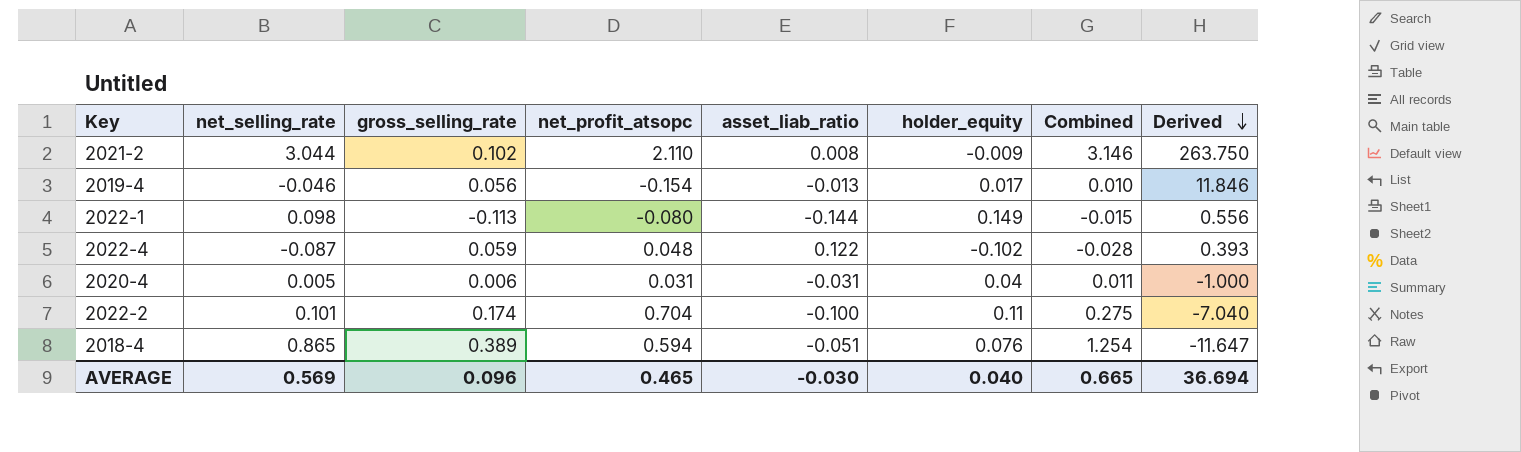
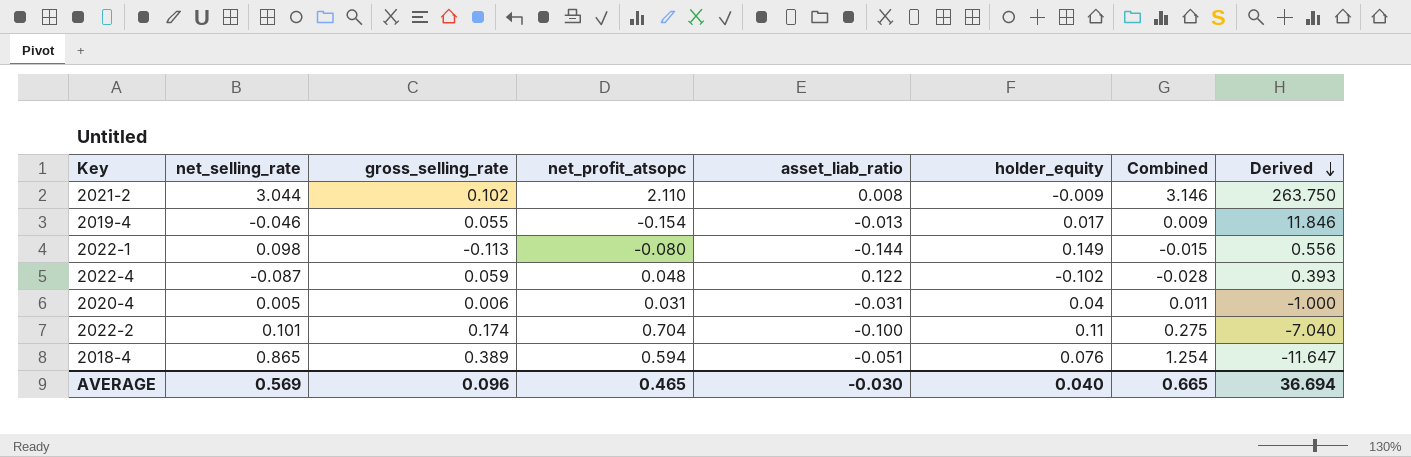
2019-4 | gross_selling_rate: 0.056 -> 0.055
2019-4 | Combined: 0.010 -> 0.009

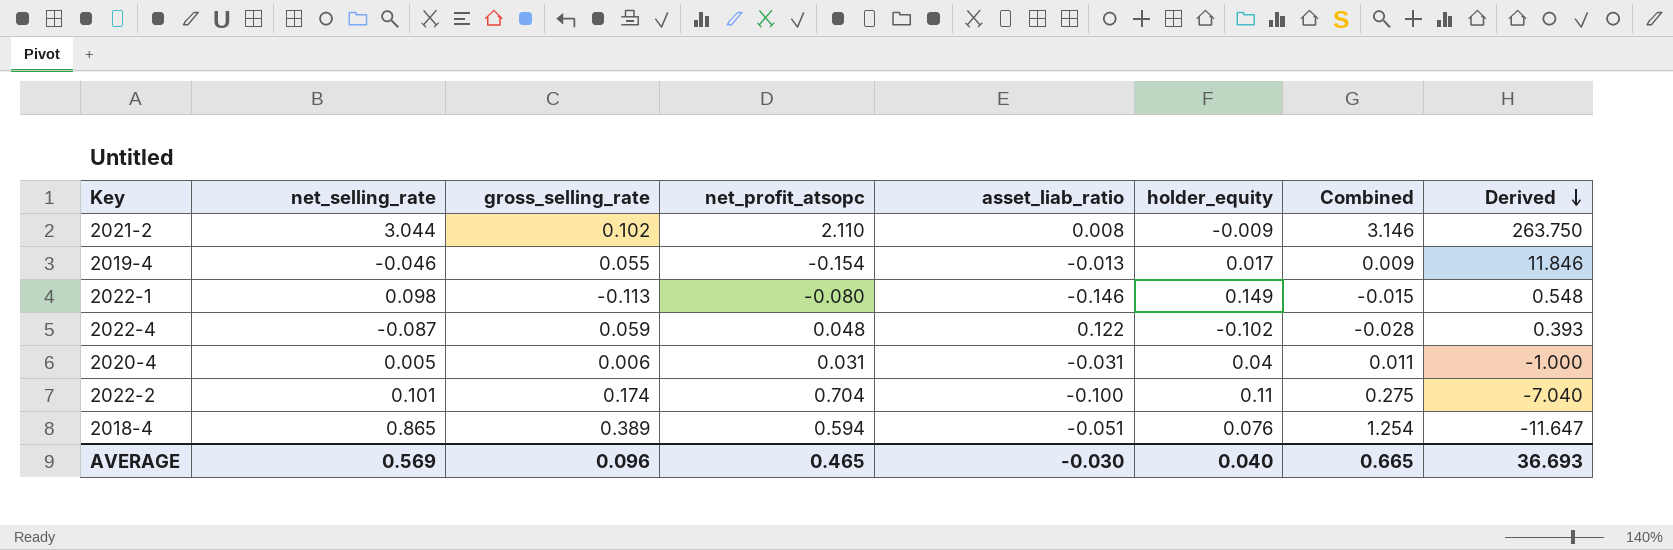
2022-1 | asset_liab_ratio: -0.144 -> -0.146
2022-1 | Derived: 0.556 -> 0.548
AVERAGE | Derived: 36.694 -> 36.693

